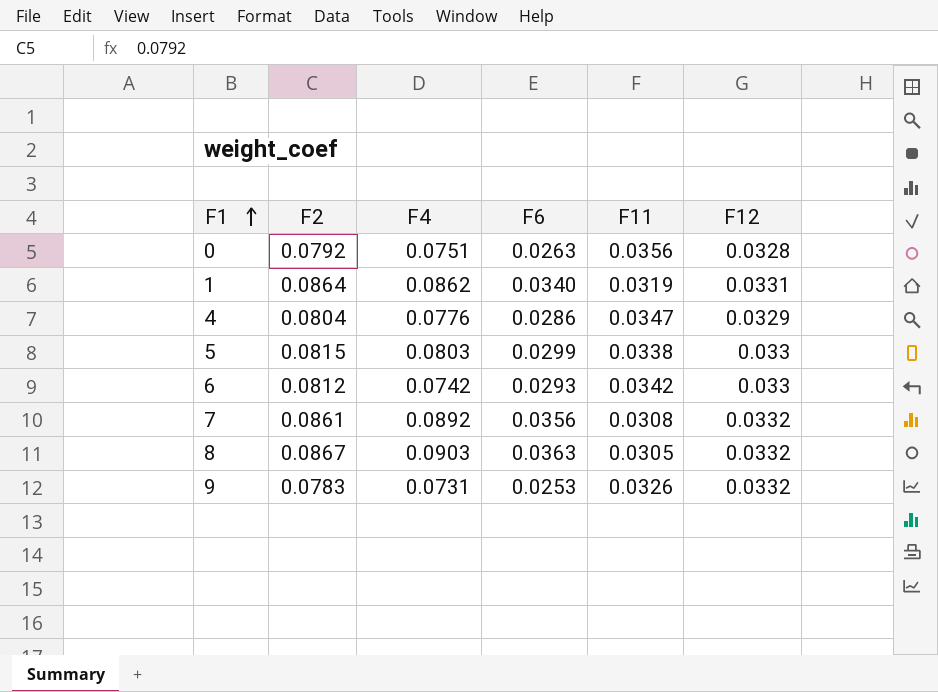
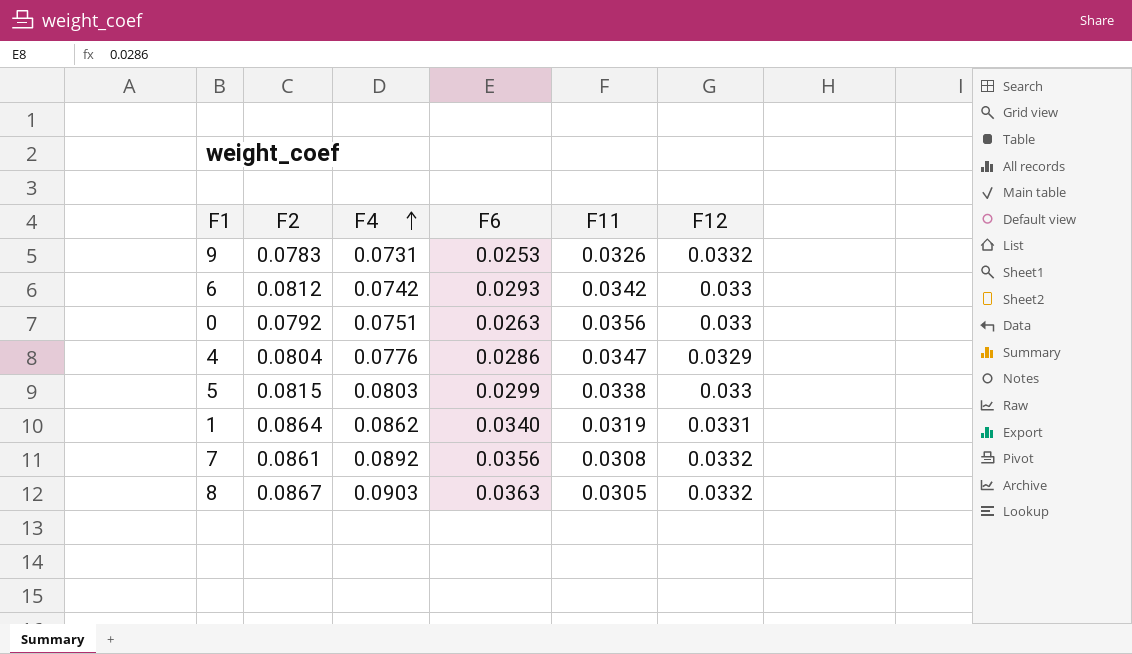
row order: F1 ascending -> F4 ascending
0 | F12: 0.0328 -> 0.033

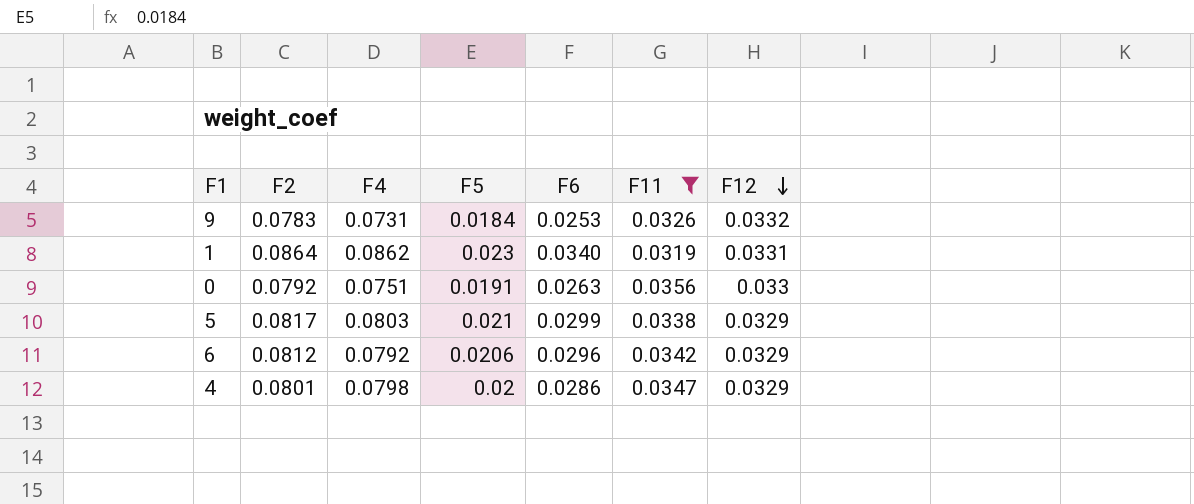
filter: none -> F11 >= 0.0319
row order: F4 ascending -> F12 descending
column F5 | position: none -> 4
5 | F2: 0.0815 -> 0.0817
5 | F12: 0.033 -> 0.0329
6 | F4: 0.0742 -> 0.0792
6 | F6: 0.0293 -> 0.0296
6 | F12: 0.033 -> 0.0329
4 | F2: 0.0804 -> 0.0801
4 | F4: 0.0776 -> 0.0798

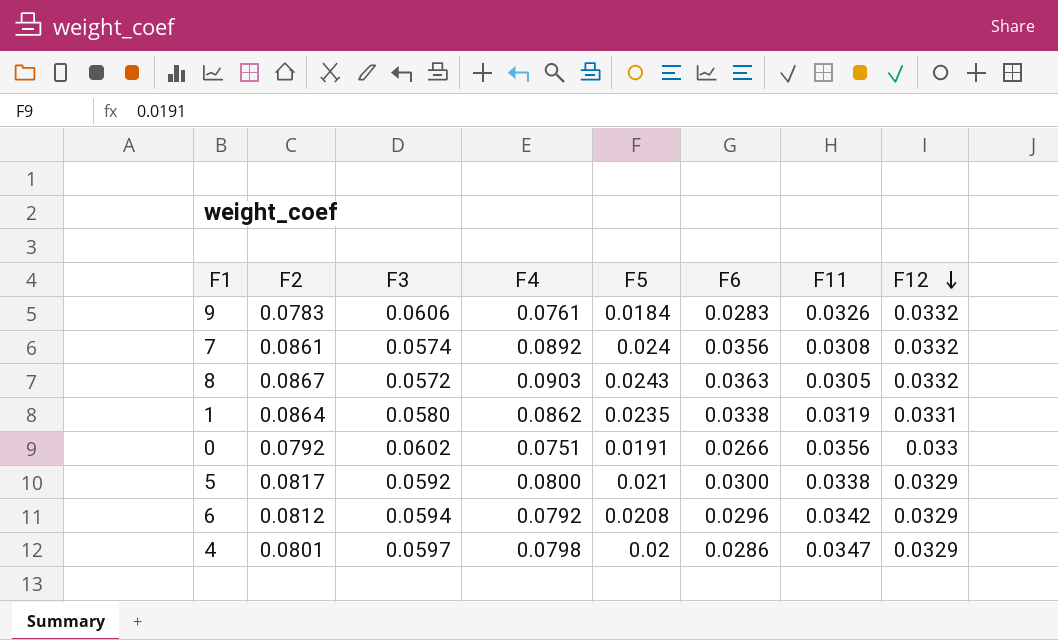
filter: F11 >= 0.0319 -> none
column F3 | position: none -> 3
9 | F4: 0.0731 -> 0.0761
9 | F6: 0.0253 -> 0.0283
1 | F5: 0.023 -> 0.0235
1 | F6: 0.0340 -> 0.0338
0 | F6: 0.0263 -> 0.0266
5 | F4: 0.0803 -> 0.0800
5 | F6: 0.0299 -> 0.0300
6 | F5: 0.0206 -> 0.0208

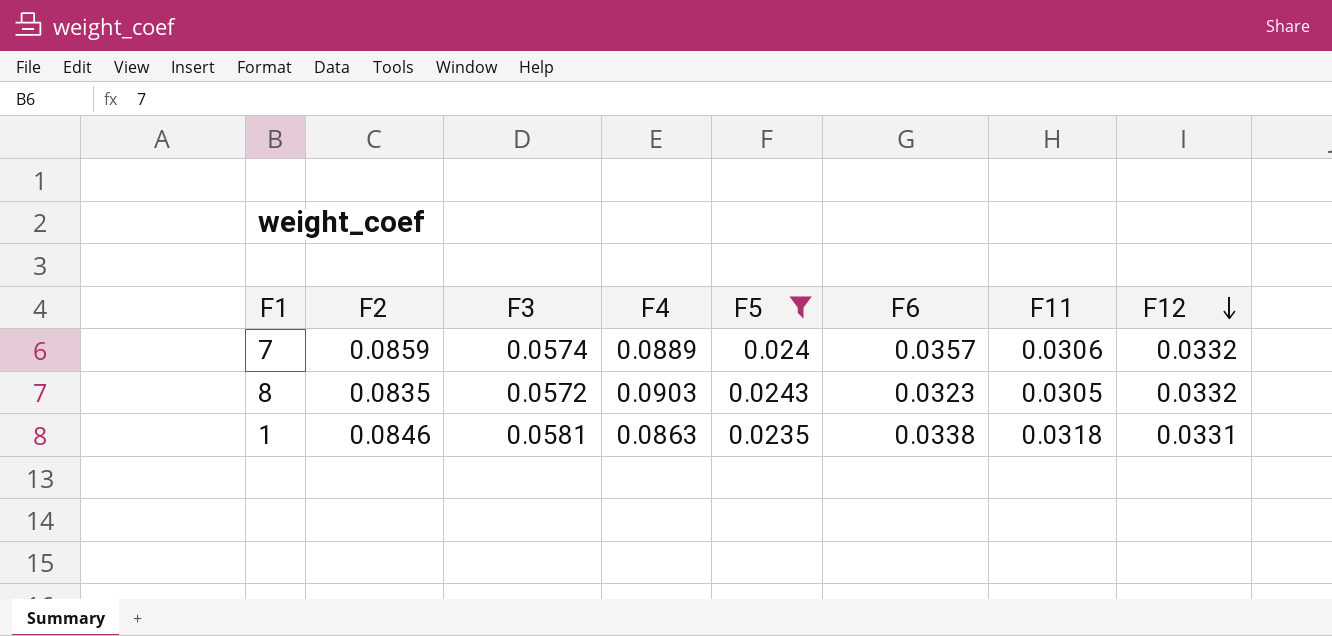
filter: none -> F5 >= 0.0235
7 | F2: 0.0861 -> 0.0859
7 | F4: 0.0892 -> 0.0889
7 | F6: 0.0356 -> 0.0357
7 | F11: 0.0308 -> 0.0306
8 | F2: 0.0867 -> 0.0835
8 | F6: 0.0363 -> 0.0323
1 | F2: 0.0864 -> 0.0846
1 | F3: 0.0580 -> 0.0581
1 | F4: 0.0862 -> 0.0863
1 | F11: 0.0319 -> 0.0318

